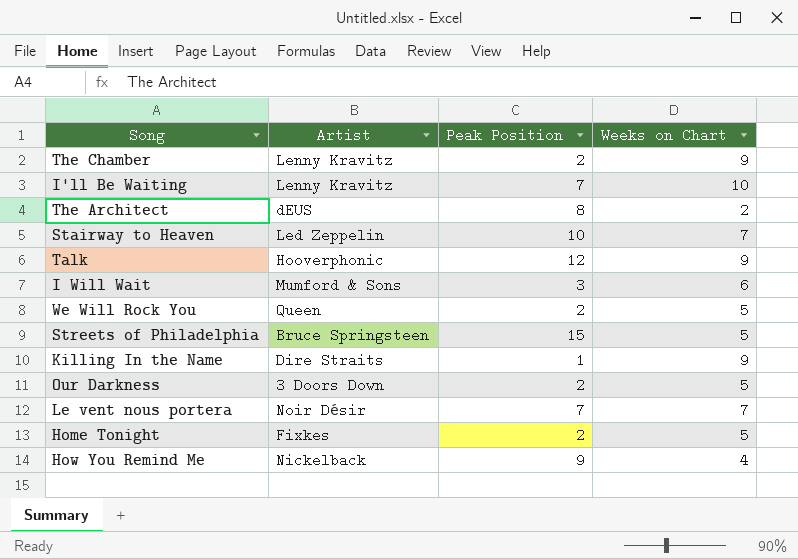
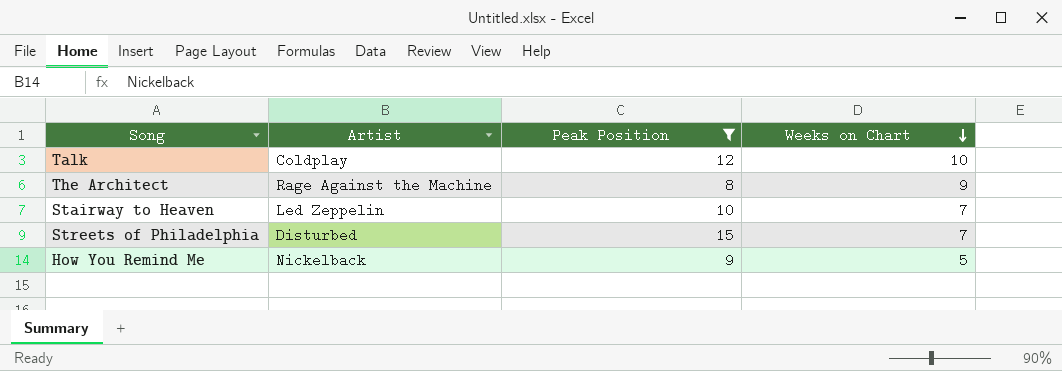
filter: none -> Peak Position >= 8
row order: none -> Weeks on Chart descending
Talk | Artist: Hooverphonic -> Coldplay
Talk | Weeks on Chart: 9 -> 10
The Architect | Artist: dEUS -> Rage Against the Machine
The Architect | Weeks on Chart: 2 -> 9
Streets of Philadelphia | Artist: Bruce Springsteen -> Disturbed
Streets of Philadelphia | Weeks on Chart: 5 -> 7
How You Remind Me | Weeks on Chart: 4 -> 5

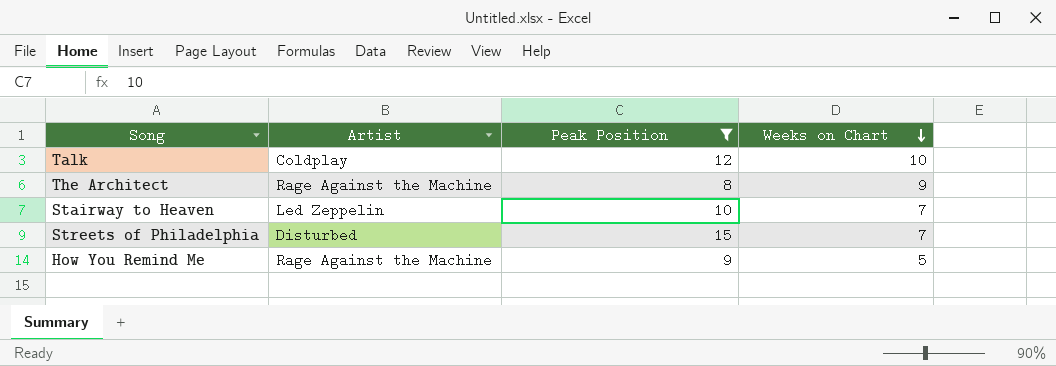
How You Remind Me | Artist: Nickelback -> Rage Against the Machine

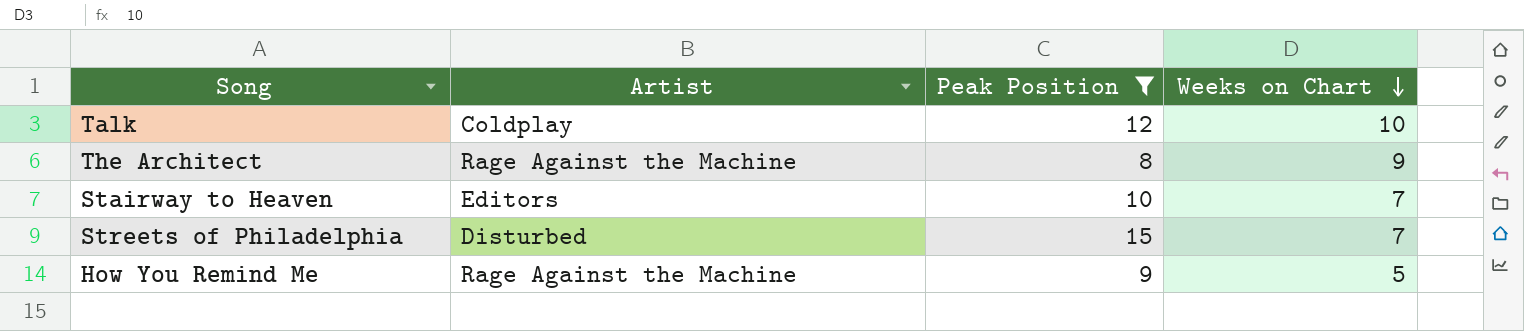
Stairway to Heaven | Artist: Led Zeppelin -> Editors

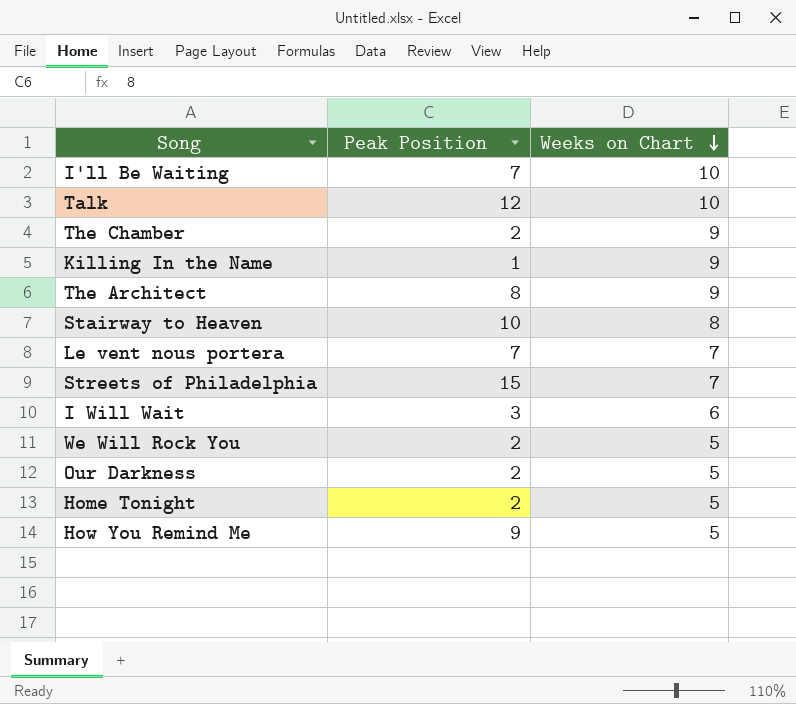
filter: Peak Position >= 8 -> none
column Artist | position: 2 -> none
Stairway to Heaven | Weeks on Chart: 7 -> 8

